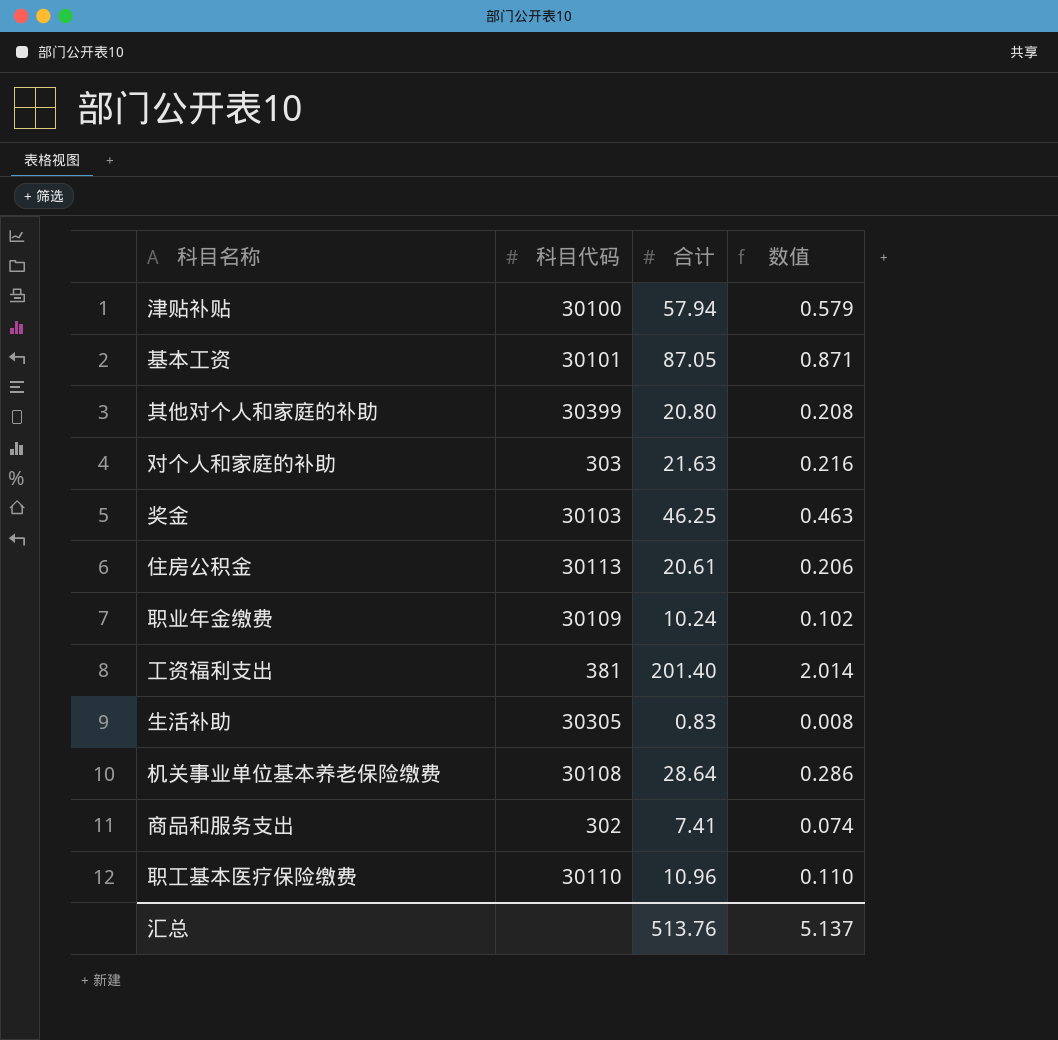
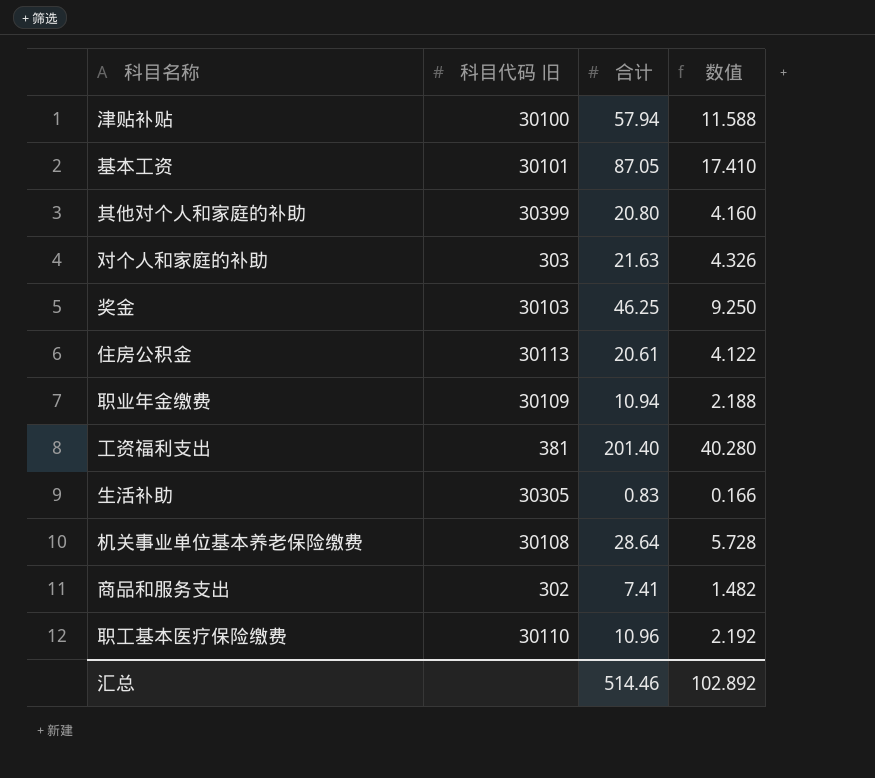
column name: 科目代码 -> 科目代码 旧
column 数值 | formula: [合计] * 0.01 -> [合计] * 0.2
职业年金缴费 | 合计: 10.24 -> 10.94
汇总 | 合计: 513.76 -> 514.46
汇总 | 数值: 5.137 -> 102.892

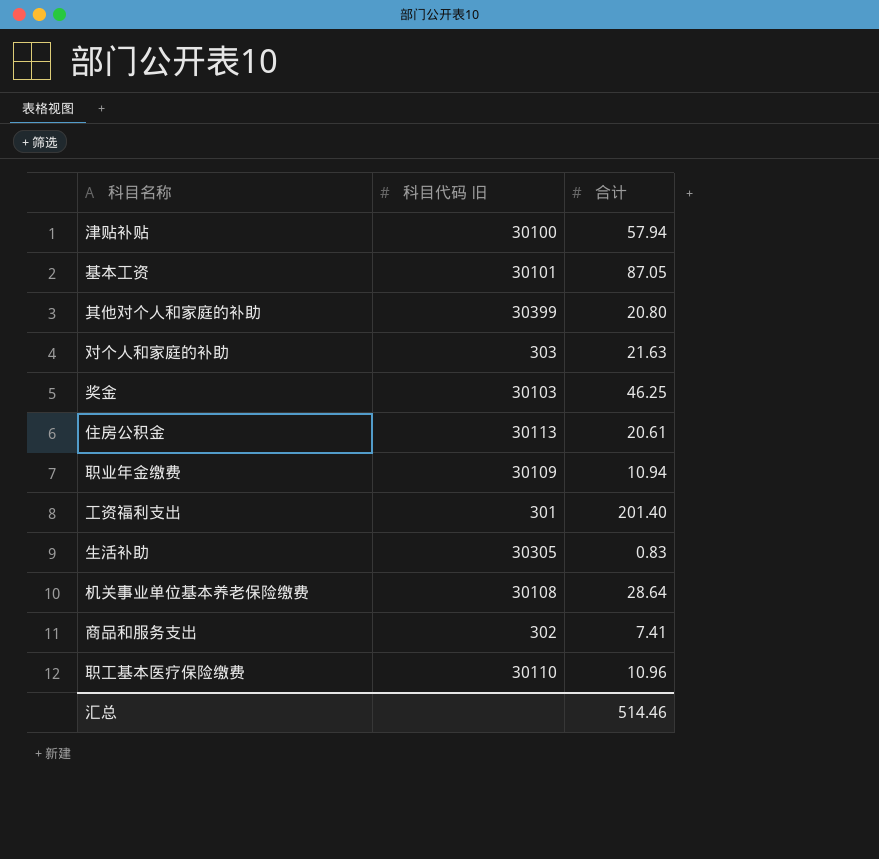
column 数值 | formula: [合计] * 0.2 -> none
工资福利支出 | 科目代码 旧: 381 -> 301

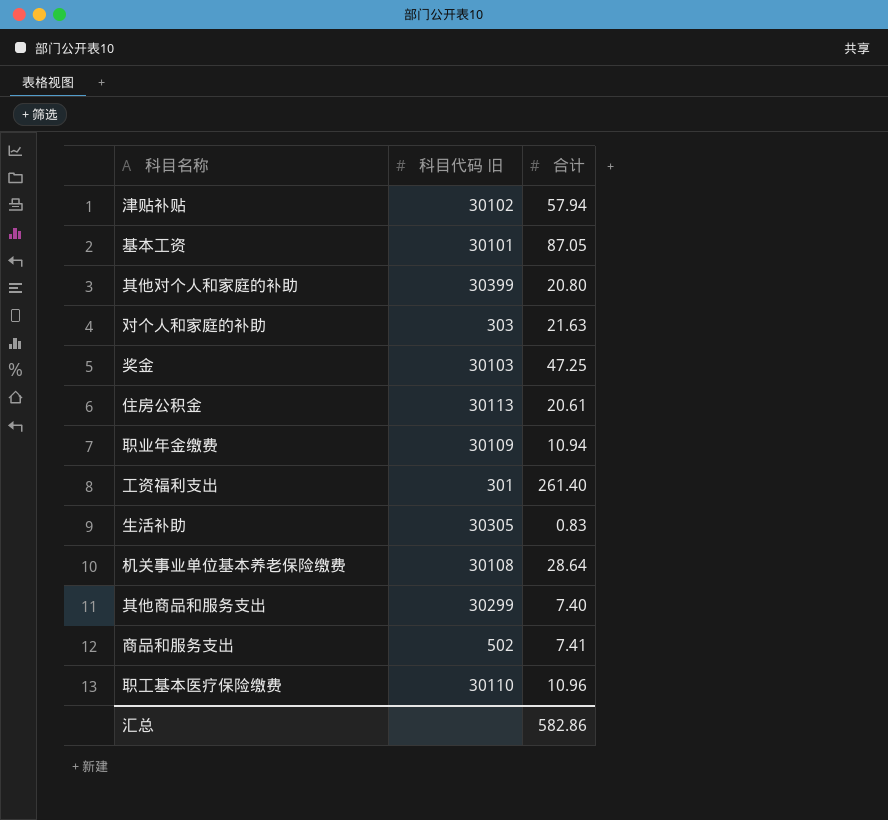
津贴补贴 | 科目代码 旧: 30100 -> 30102
奖金 | 合计: 46.25 -> 47.25
工资福利支出 | 合计: 201.40 -> 261.40
row 其他商品和服务支出: none -> 30299 | 7.40
商品和服务支出 | 科目代码 旧: 302 -> 502
汇总 | 合计: 514.46 -> 582.86

